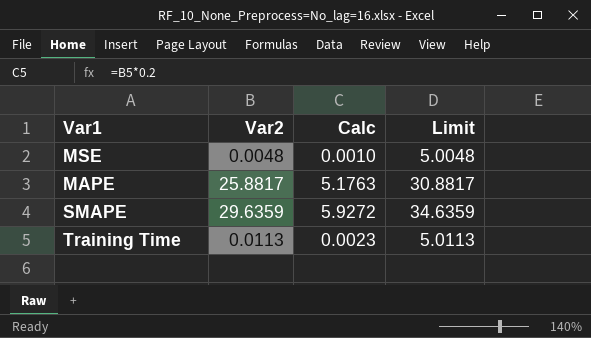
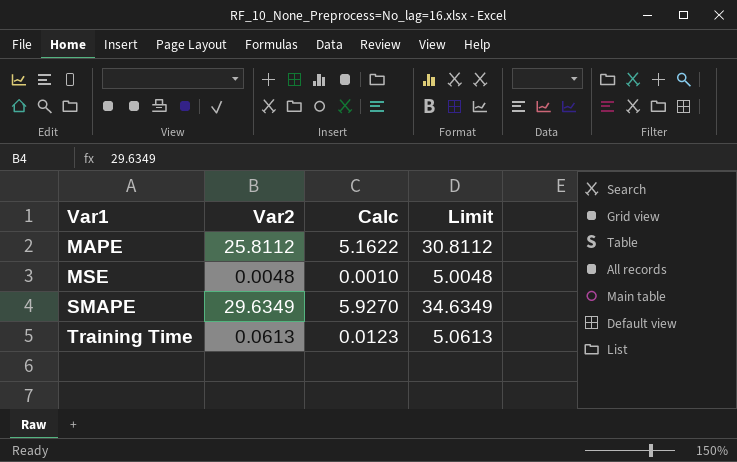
row order: none -> Var1 ascending
MAPE | Var2: 25.8817 -> 25.8112
MAPE | Calc: 5.1763 -> 5.1622
MAPE | Limit: 30.8817 -> 30.8112
SMAPE | Var2: 29.6359 -> 29.6349
SMAPE | Calc: 5.9272 -> 5.9270
SMAPE | Limit: 34.6359 -> 34.6349
Training Time | Var2: 0.0113 -> 0.0613
Training Time | Calc: 0.0023 -> 0.0123
Training Time | Limit: 5.0113 -> 5.0613

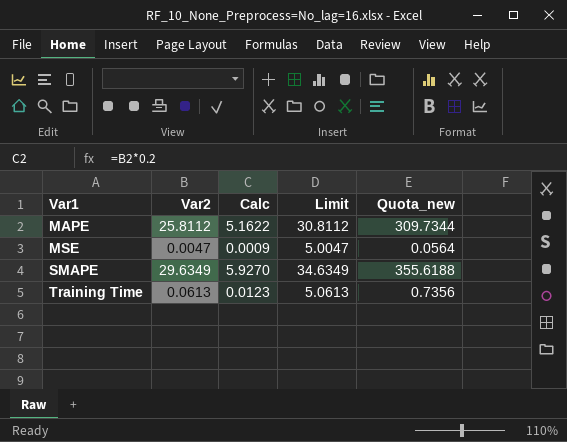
column Quota_new | formula: none -> [Var2] * 12
MSE | Var2: 0.0048 -> 0.0047
MSE | Calc: 0.0010 -> 0.0009
MSE | Limit: 5.0048 -> 5.0047

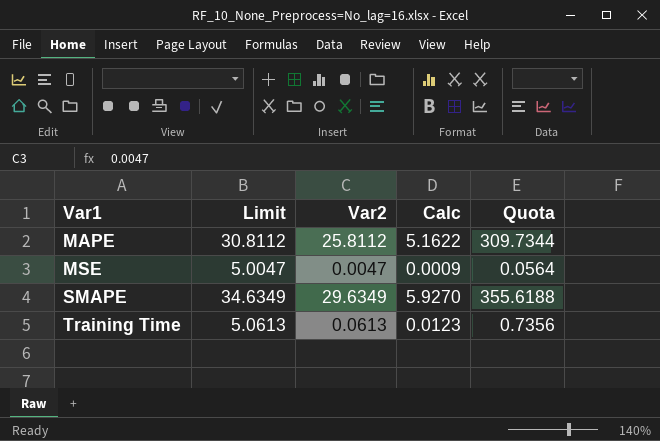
column Limit | position: 4 -> 2
column name: Quota_new -> Quota

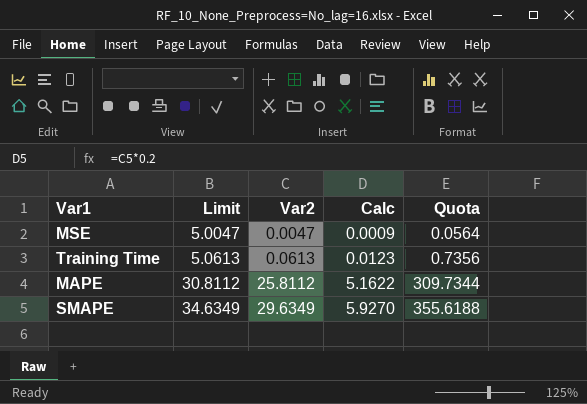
row order: Var1 ascending -> Limit ascending

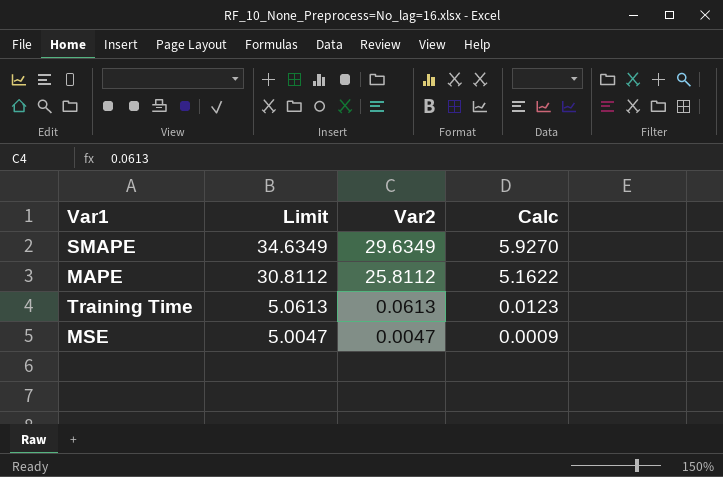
row order: Limit ascending -> Limit descending
column Quota | formula: [Var2] * 12 -> none

